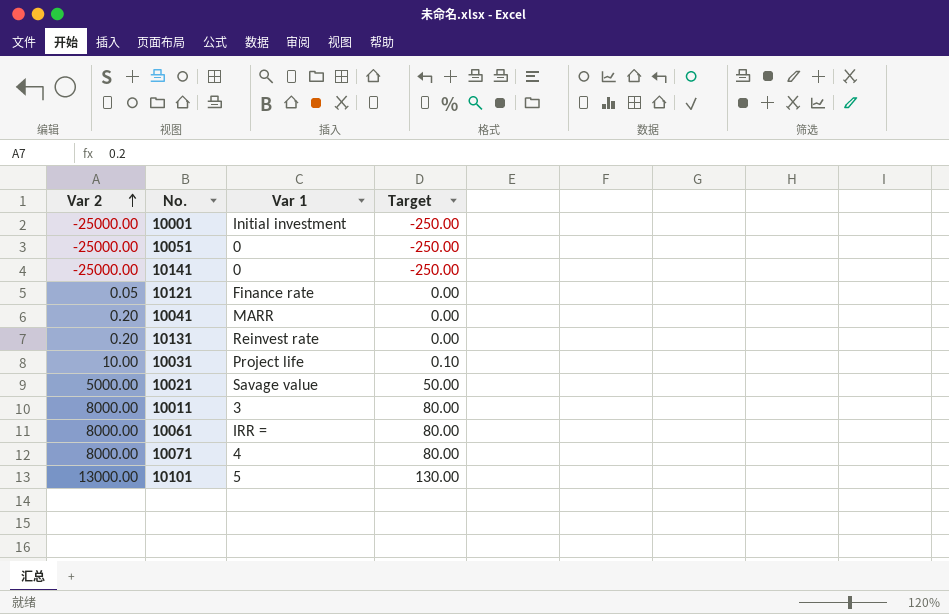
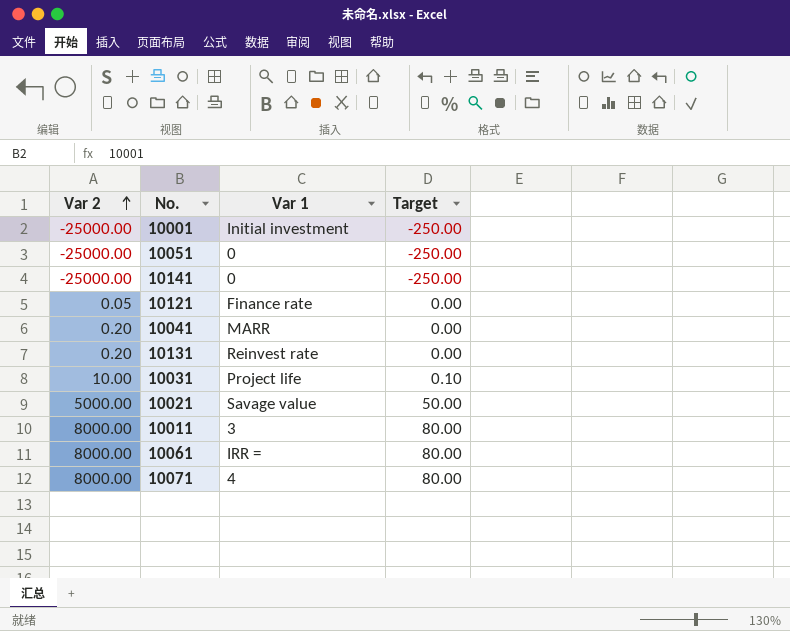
row 10101: 13000.00 | 5 | 130.00 -> none

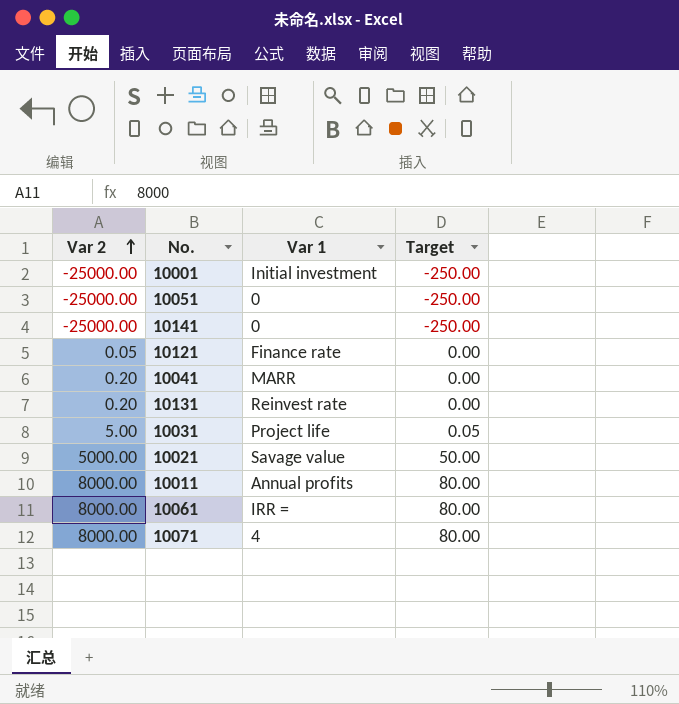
10031 | Var 2: 10.00 -> 5.00
10031 | Target: 0.10 -> 0.05
10011 | Var 1: 3 -> Annual profits

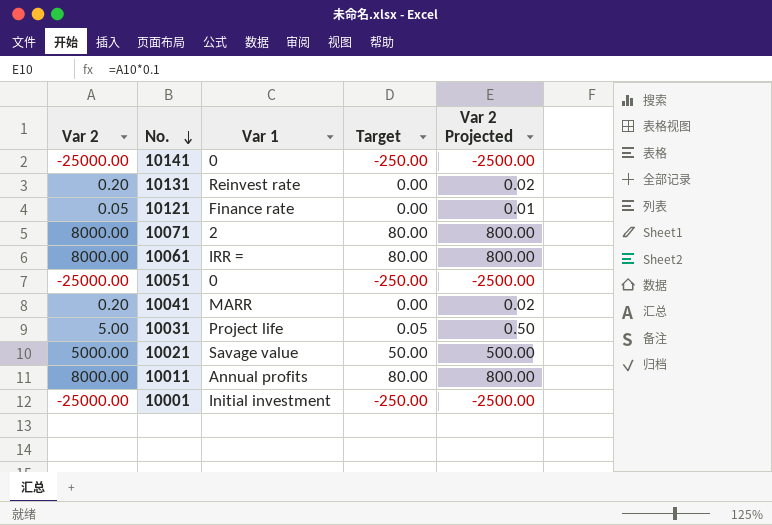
row order: Var 2 ascending -> No. descending
column Var 2 Projected | formula: none -> [Var 2] * 0.1
10071 | Var 1: 4 -> 2

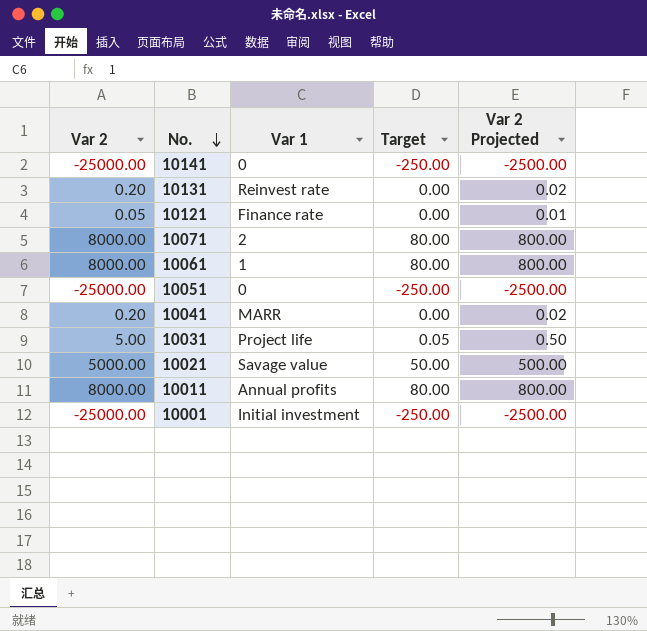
10061 | Var 1: IRR = -> 1

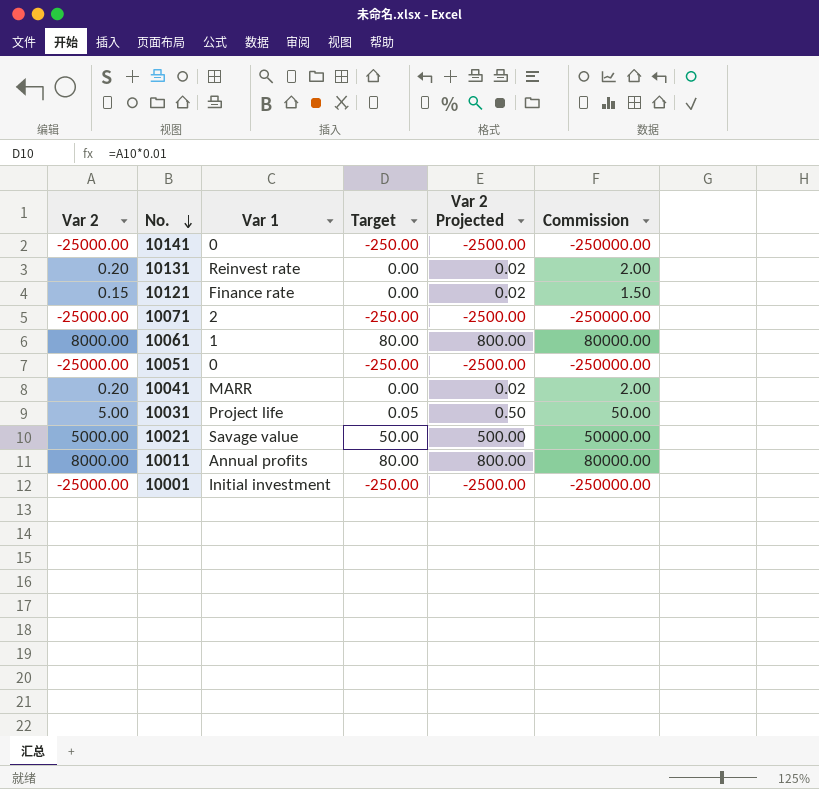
column Commission | formula: none -> [Var 2] * 10
10121 | Var 2: 0.05 -> 0.15
10121 | Var 2 Projected: 0.01 -> 0.02
10071 | Var 2: 8000.00 -> -25000.00
10071 | Target: 80.00 -> -250.00
10071 | Var 2 Projected: 800.00 -> -2500.00

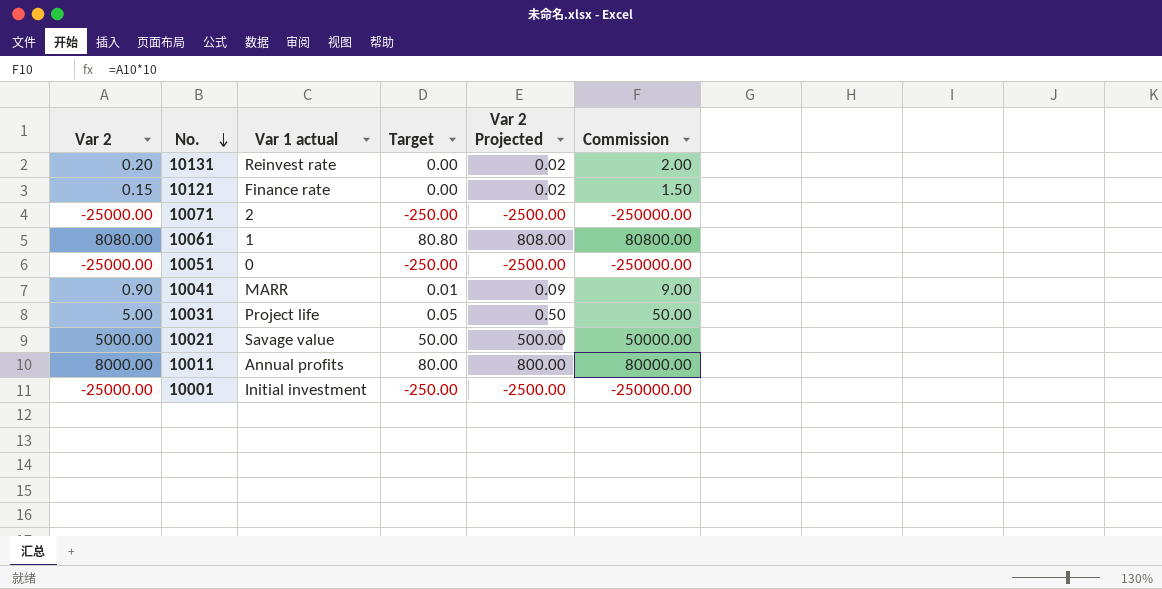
column name: Var 1 -> Var 1 actual
row 10141: -25000.00 | 0 | -250.00 | -2500.00 | -250000.00 -> none
10061 | Var 2: 8000.00 -> 8080.00
10061 | Target: 80.00 -> 80.80
10061 | Var 2 Projected: 800.00 -> 808.00
10061 | Commission: 80000.00 -> 80800.00
10041 | Var 2: 0.20 -> 0.90
10041 | Target: 0.00 -> 0.01
10041 | Var 2 Projected: 0.02 -> 0.09
10041 | Commission: 2.00 -> 9.00

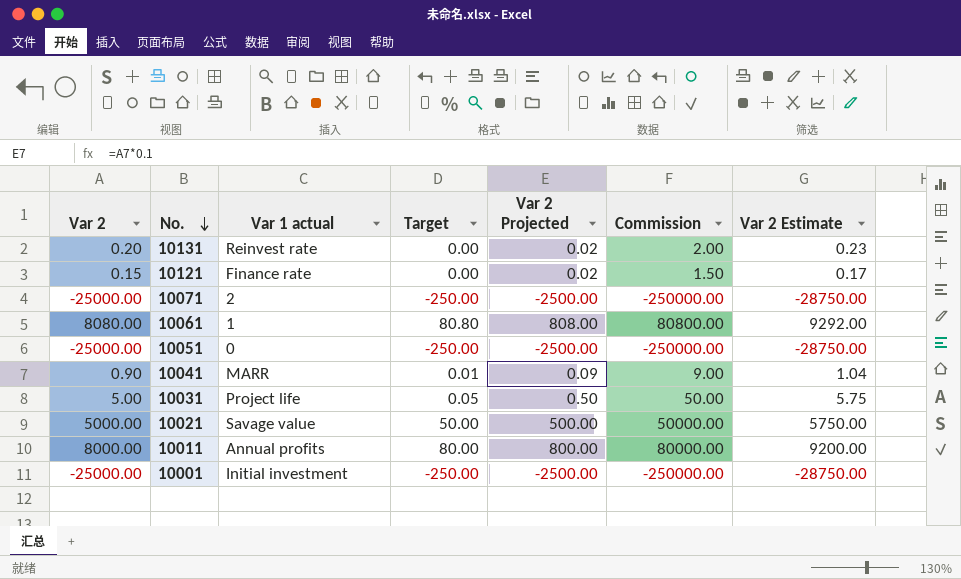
column Var 2 Estimate | formula: none -> [Var 2] * 1.15

